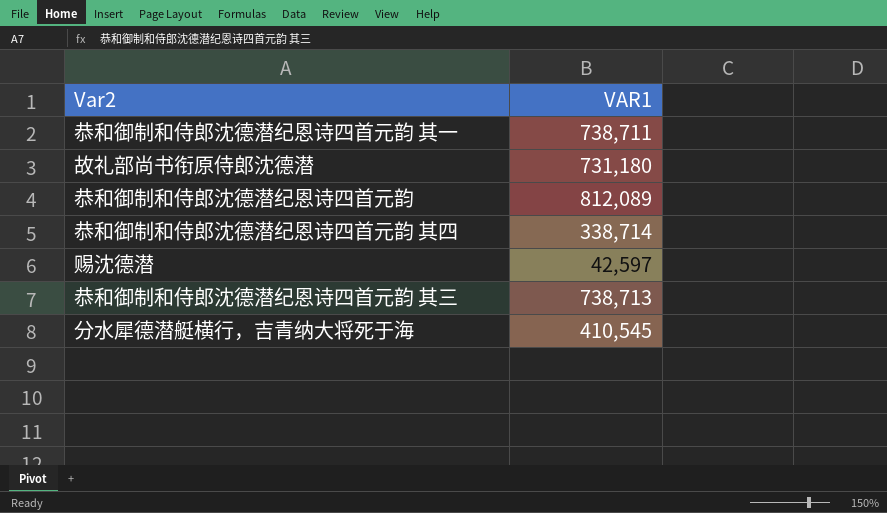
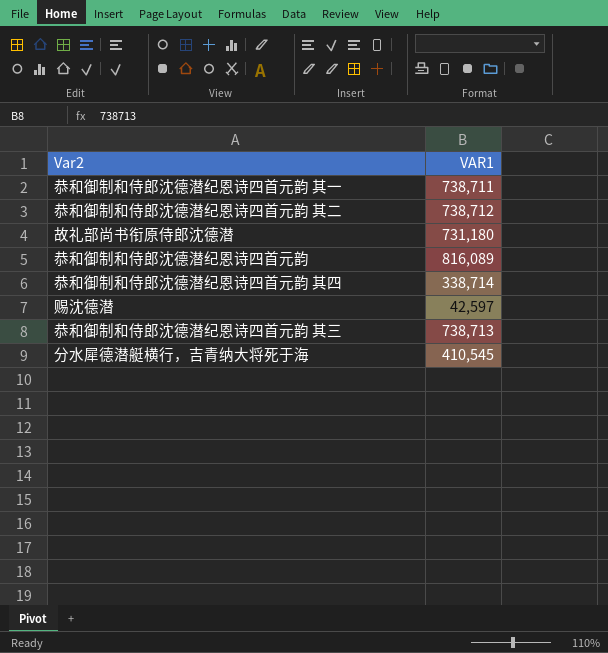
row 恭和御制和侍郎沈德潜纪恩诗四首元韵 其二: none -> 738,712
恭和御制和侍郎沈德潜纪恩诗四首元韵 | VAR1: 812,089 -> 816,089

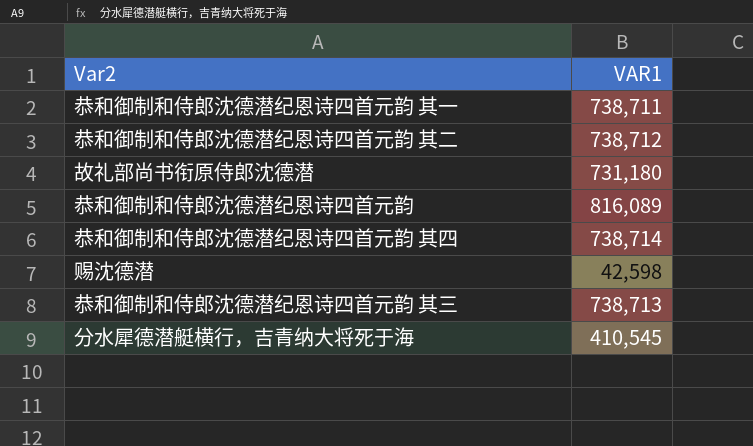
恭和御制和侍郎沈德潜纪恩诗四首元韵 其四 | VAR1: 338,714 -> 738,714
赐沈德潜 | VAR1: 42,597 -> 42,598

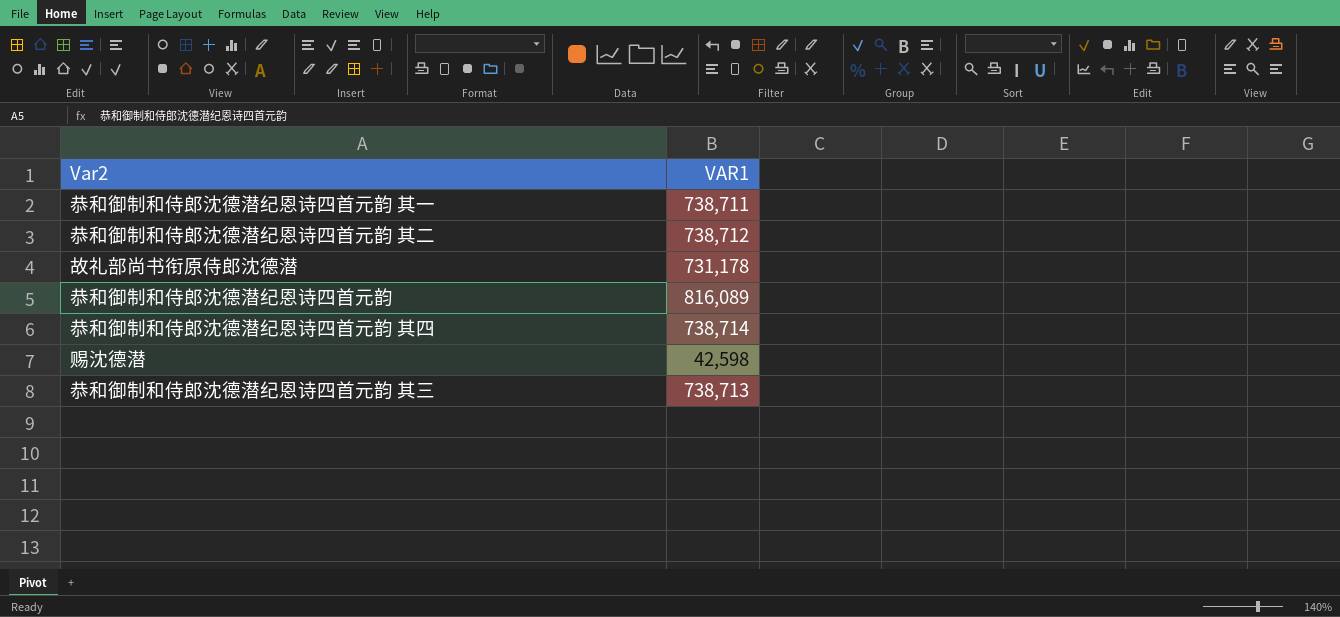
row 分水犀德潜艇横行，吉青纳大将死于海: 410,545 -> none
故礼部尚书衔原侍郎沈德潜 | VAR1: 731,180 -> 731,178

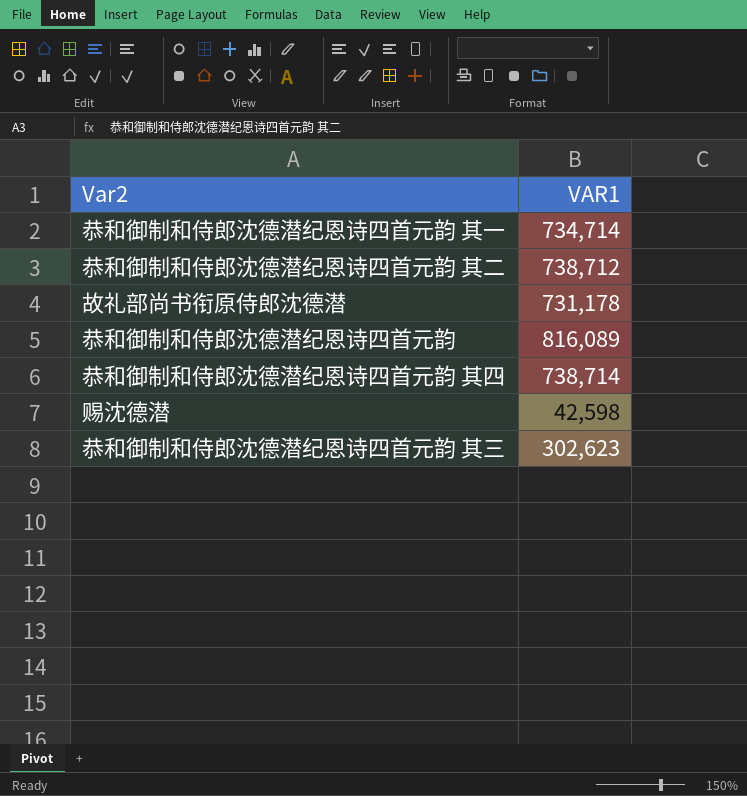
恭和御制和侍郎沈德潜纪恩诗四首元韵 其一 | VAR1: 738,711 -> 734,714
恭和御制和侍郎沈德潜纪恩诗四首元韵 其三 | VAR1: 738,713 -> 302,623

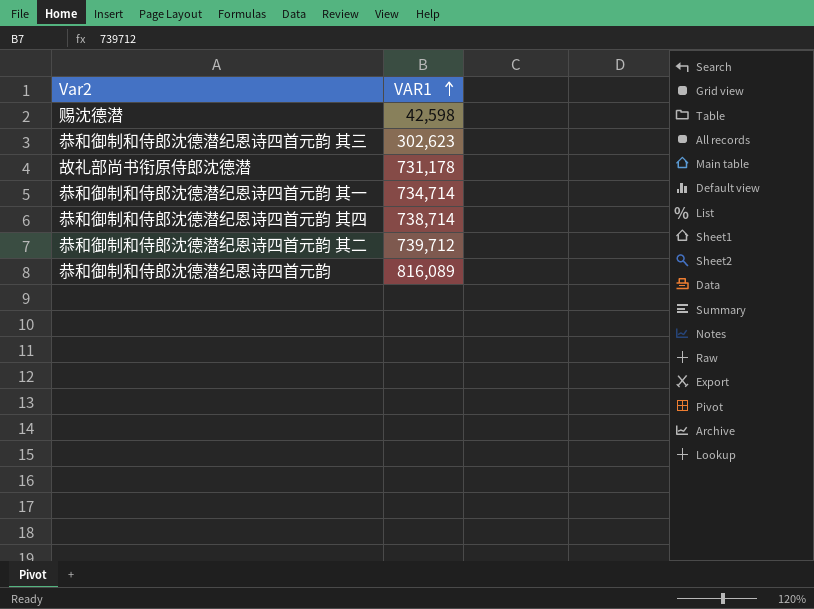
row order: none -> VAR1 ascending
恭和御制和侍郎沈德潜纪恩诗四首元韵 其二 | VAR1: 738,712 -> 739,712

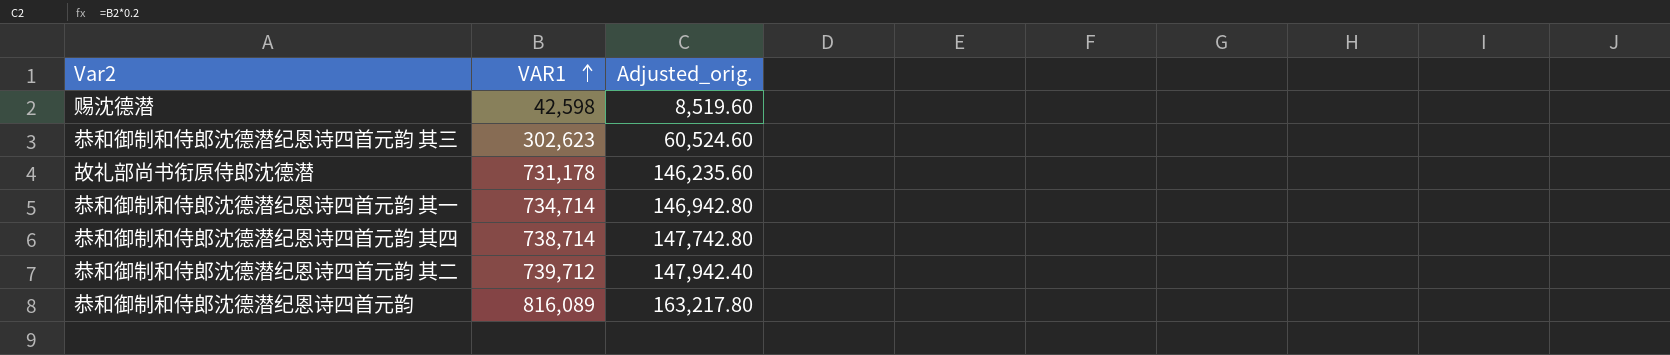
column Adjusted_orig. | formula: none -> [VAR1] * 0.2

